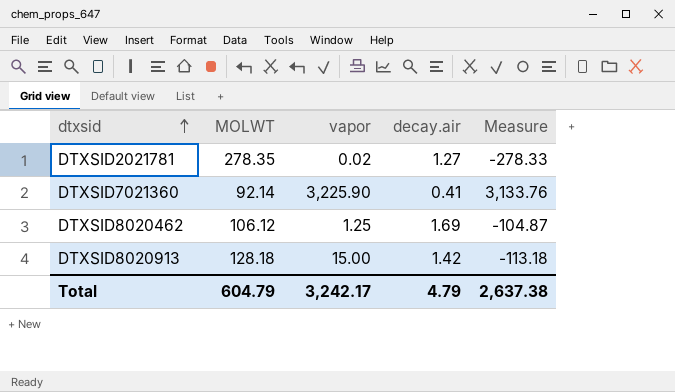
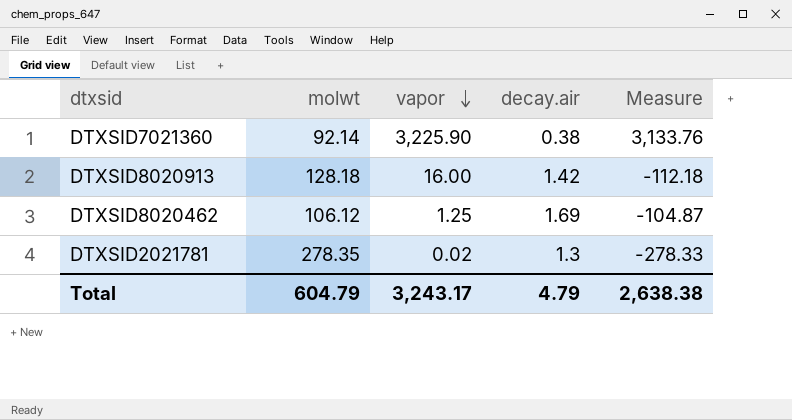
row order: dtxsid ascending -> vapor descending
column name: MOLWT -> molwt
DTXSID7021360 | decay.air: 0.41 -> 0.38
DTXSID8020913 | vapor: 15.00 -> 16.00
DTXSID8020913 | Measure: -113.18 -> -112.18
DTXSID2021781 | decay.air: 1.27 -> 1.3
Total | vapor: 3,242.17 -> 3,243.17
Total | Measure: 2,637.38 -> 2,638.38

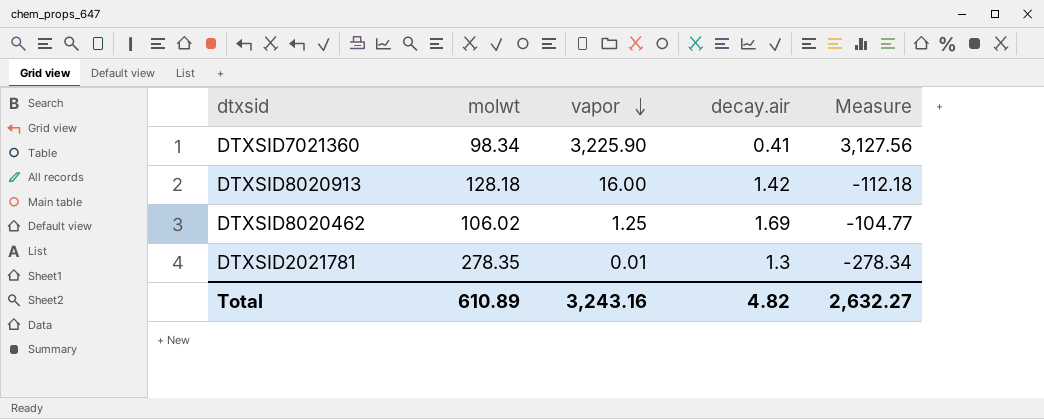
DTXSID7021360 | molwt: 92.14 -> 98.34
DTXSID7021360 | decay.air: 0.38 -> 0.41
DTXSID7021360 | Measure: 3,133.76 -> 3,127.56
DTXSID8020462 | molwt: 106.12 -> 106.02
DTXSID8020462 | Measure: -104.87 -> -104.77
DTXSID2021781 | vapor: 0.02 -> 0.01
DTXSID2021781 | Measure: -278.33 -> -278.34
Total | molwt: 604.79 -> 610.89
Total | vapor: 3,243.17 -> 3,243.16
Total | decay.air: 4.79 -> 4.82
Total | Measure: 2,638.38 -> 2,632.27

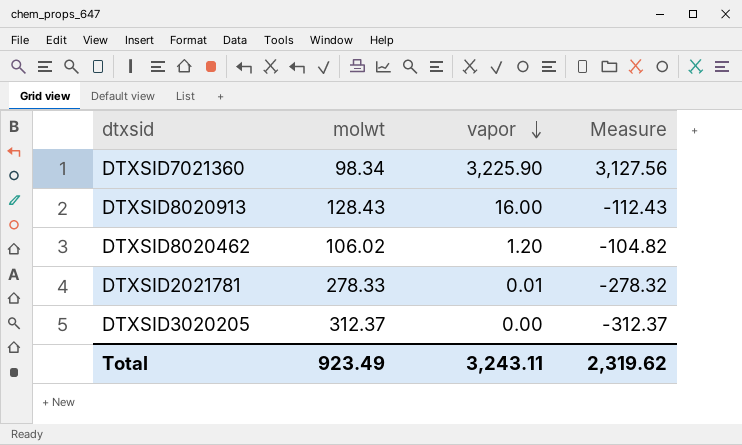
column decay.air | position: 4 -> none
DTXSID8020913 | molwt: 128.18 -> 128.43
DTXSID8020913 | Measure: -112.18 -> -112.43
DTXSID8020462 | vapor: 1.25 -> 1.20
DTXSID8020462 | Measure: -104.77 -> -104.82
DTXSID2021781 | molwt: 278.35 -> 278.33
DTXSID2021781 | Measure: -278.34 -> -278.32
row DTXSID3020205: none -> 312.37 | 0.00 | -312.37
Total | molwt: 610.89 -> 923.49
Total | vapor: 3,243.16 -> 3,243.11
Total | Measure: 2,632.27 -> 2,319.62

